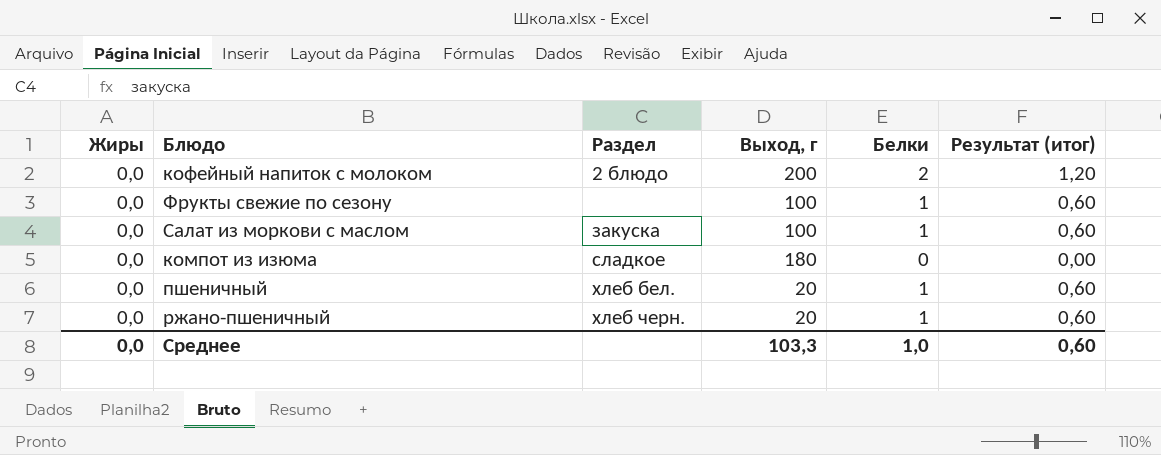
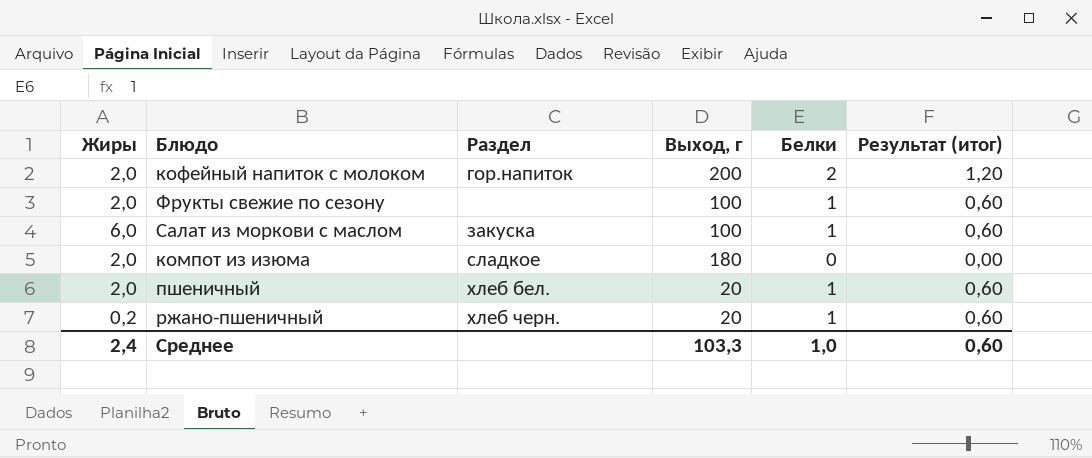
кофейный напиток с молоком | Жиры: 0,0 -> 2,0
кофейный напиток с молоком | Раздел: 2 блюдо -> гор.напиток
Фрукты свежие по сезону | Жиры: 0,0 -> 2,0
Салат из моркови с маслом | Жиры: 0,0 -> 6,0
компот из изюма | Жиры: 0,0 -> 2,0
пшеничный | Жиры: 0,0 -> 2,0
ржано-пшеничный | Жиры: 0,0 -> 0,2
Среднее | Жиры: 0,0 -> 2,4

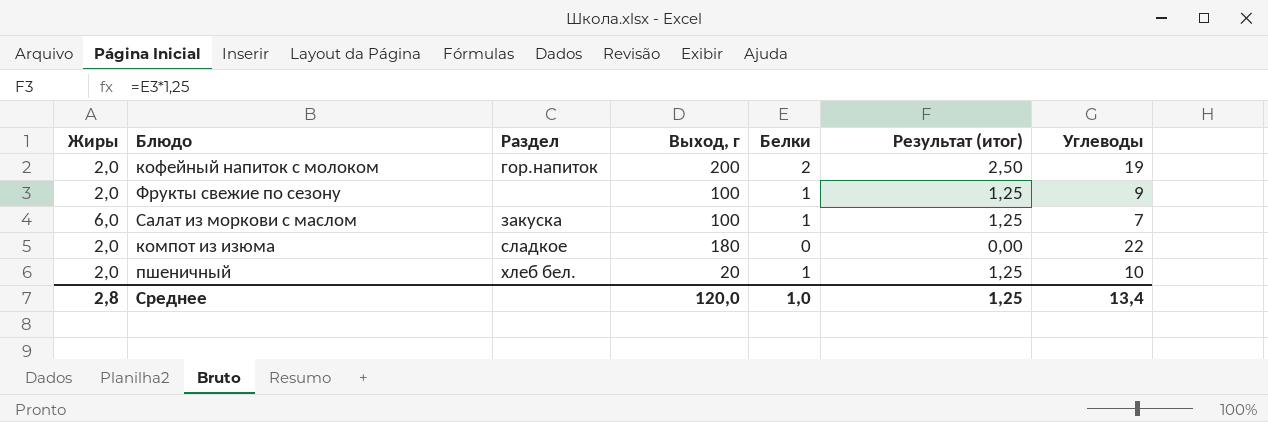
column Результат (итог) | formula: [Белки] * 0,6 -> [Белки] * 1,25
column Углеводы | position: none -> 7
row ржано-пшеничный: 0,2 | хлеб черн. | 20 | 1 | 0,60 -> none
Среднее | Жиры: 2,4 -> 2,8
Среднее | Выход, г: 103,3 -> 120,0
Среднее | Результат (итог): 0,60 -> 1,25

